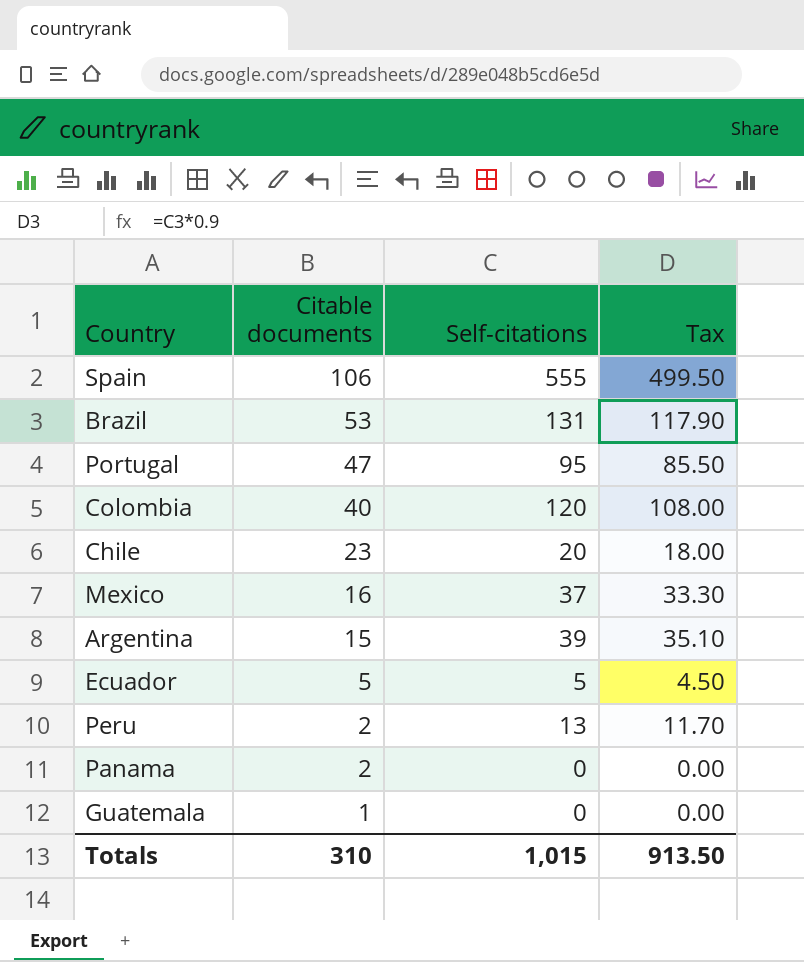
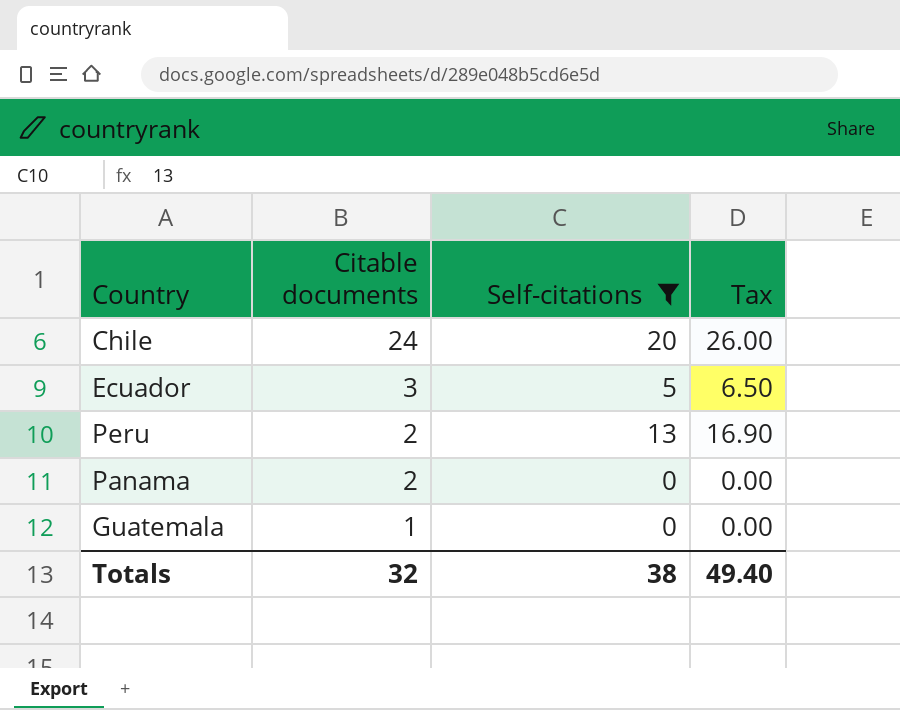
filter: none -> Self-citations <= 20
column Tax | formula: [Self-citations] * 0.9 -> [Self-citations] * 1.3
Chile | Citable documents: 23 -> 24
Ecuador | Citable documents: 5 -> 3
Totals | Citable documents: 310 -> 32
Totals | Self-citations: 1,015 -> 38
Totals | Tax: 913.50 -> 49.40

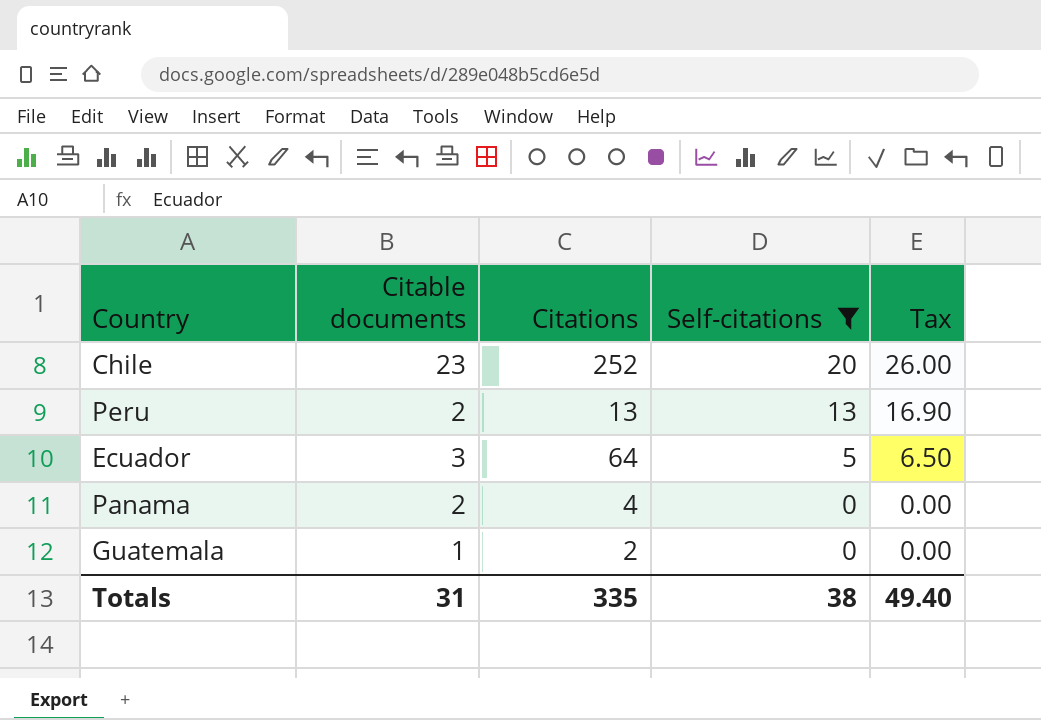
row order: Citable documents descending -> Self-citations descending
column Citations | position: none -> 3
Chile | Citable documents: 24 -> 23
Totals | Citable documents: 32 -> 31

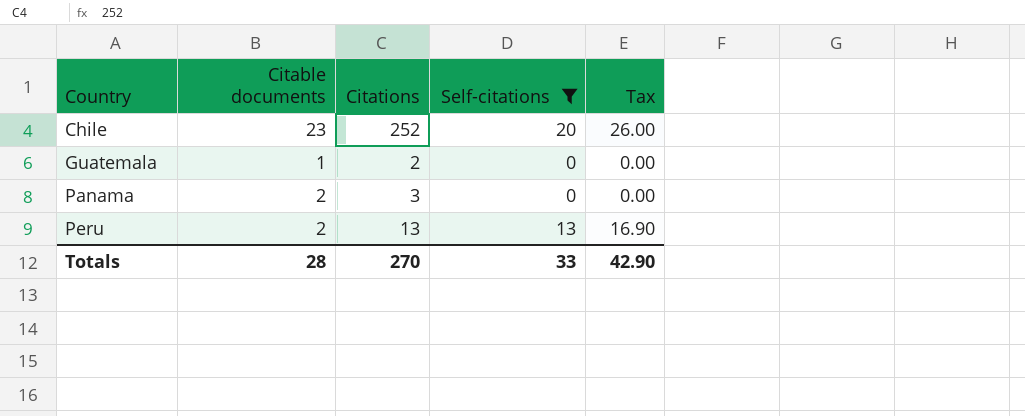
row order: Self-citations descending -> Country ascending
row Ecuador: 3 | 64 | 5 | 6.50 -> none
Panama | Citations: 4 -> 3
Totals | Citable documents: 31 -> 28
Totals | Citations: 335 -> 270
Totals | Self-citations: 38 -> 33
Totals | Tax: 49.40 -> 42.90

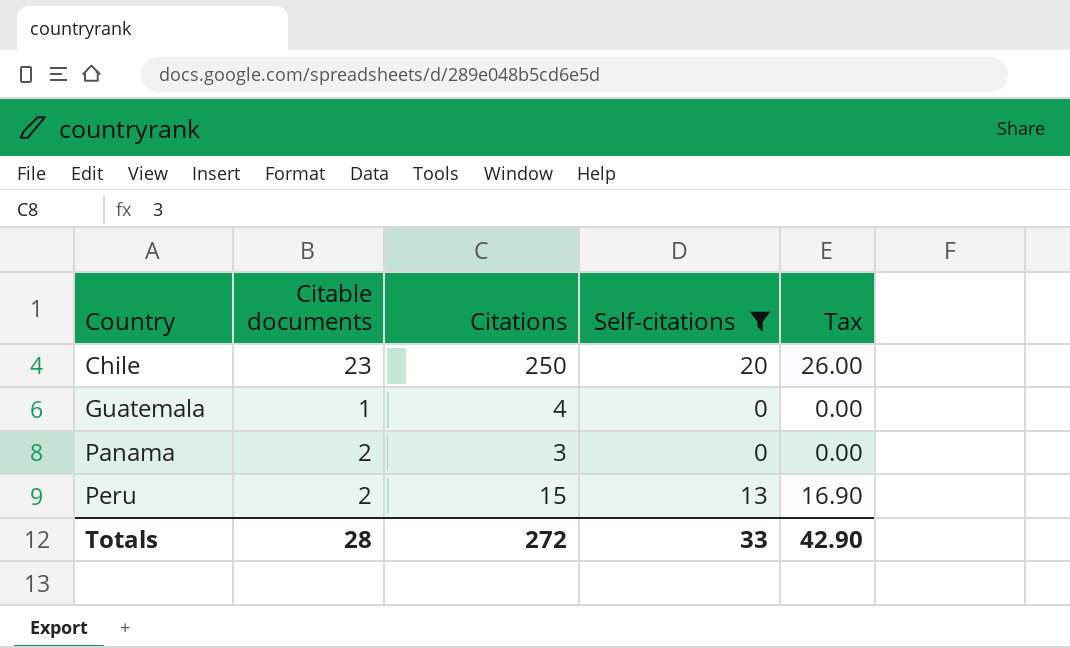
Chile | Citations: 252 -> 250
Guatemala | Citations: 2 -> 4
Peru | Citations: 13 -> 15
Totals | Citations: 270 -> 272

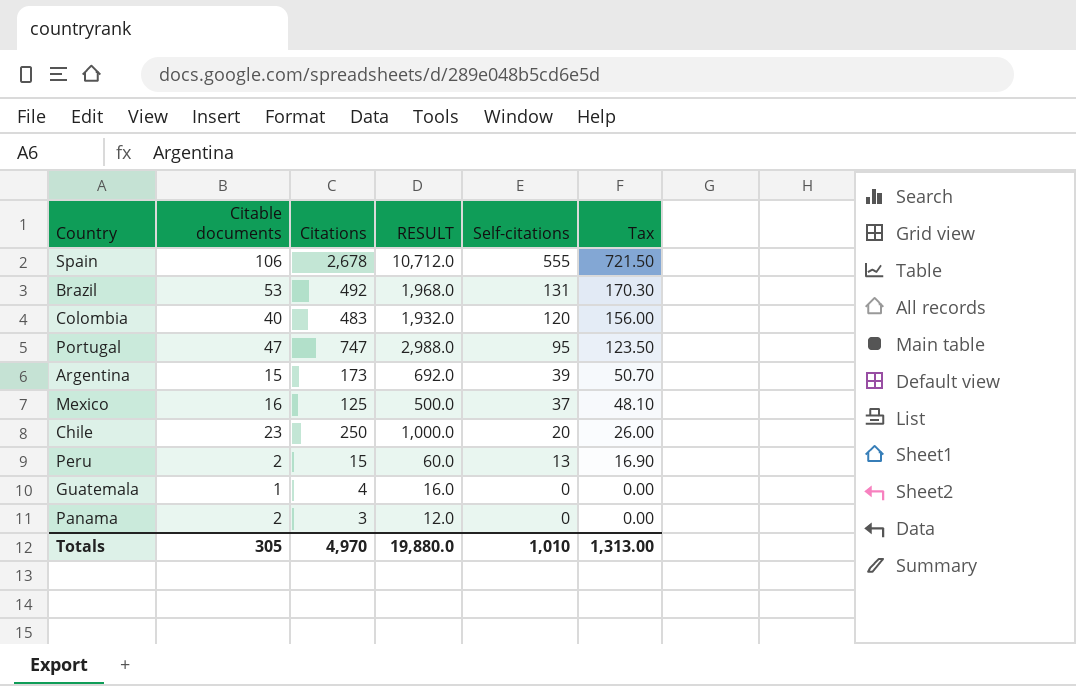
filter: Self-citations <= 20 -> none
row order: Country ascending -> Self-citations descending
column RESULT | formula: none -> [Citations] * 4
Totals | Citable documents: 28 -> 305
Totals | Citations: 272 -> 4,970
Totals | Self-citations: 33 -> 1,010
Totals | Tax: 42.90 -> 1,313.00

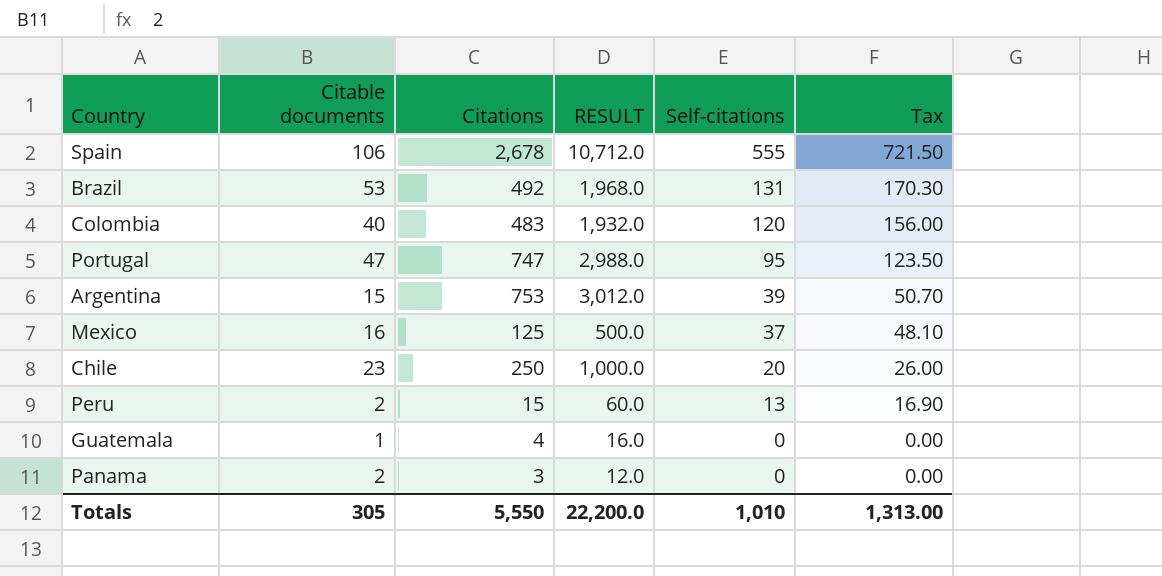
Argentina | Citations: 173 -> 753
Argentina | RESULT: 692.0 -> 3,012.0
Totals | Citations: 4,970 -> 5,550
Totals | RESULT: 19,880.0 -> 22,200.0

